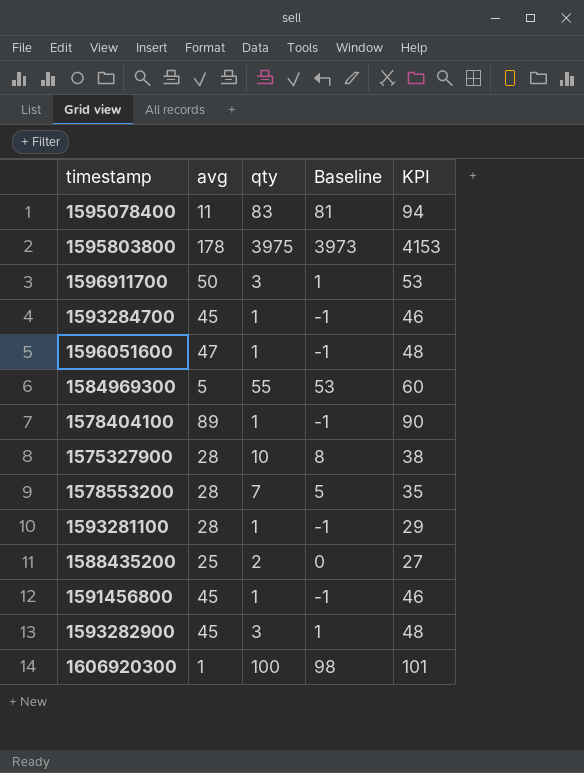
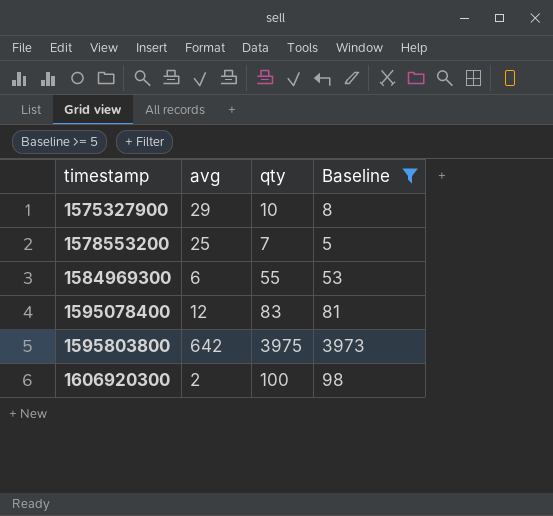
filter: none -> Baseline >= 5
row order: none -> timestamp ascending
column KPI | formula: [avg] + [qty] -> none
1575327900 | avg: 28 -> 29
1578553200 | avg: 28 -> 25
1584969300 | avg: 5 -> 6
1595078400 | avg: 11 -> 12
1595803800 | avg: 178 -> 642
1606920300 | avg: 1 -> 2

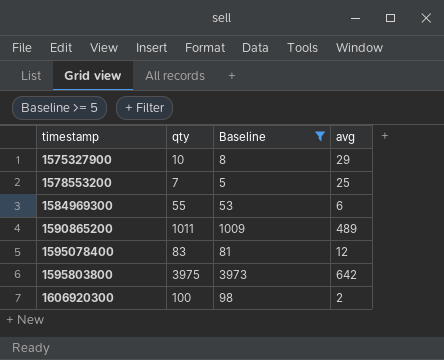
column avg | position: 2 -> 4
row 1590865200: none -> 1011 | 1009 | 489

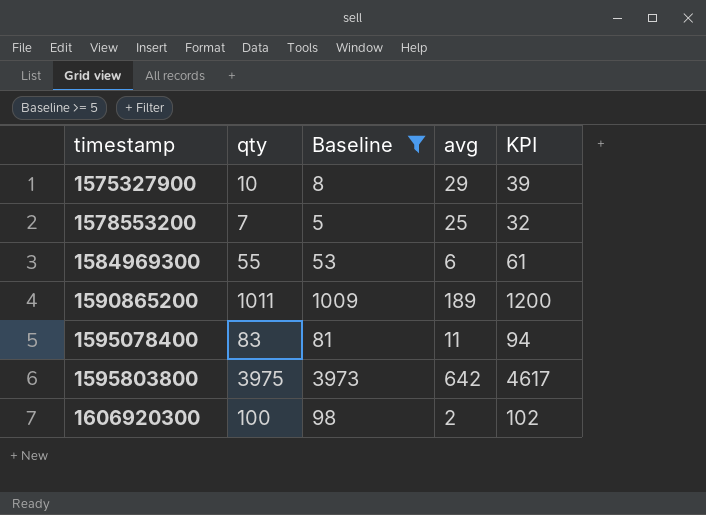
column KPI | formula: none -> [qty] + [avg]
1590865200 | avg: 489 -> 189
1595078400 | avg: 12 -> 11

